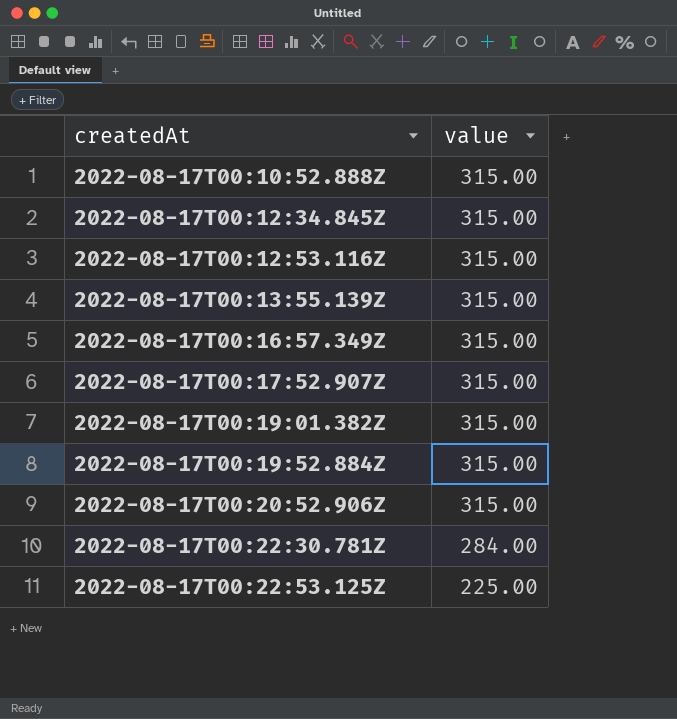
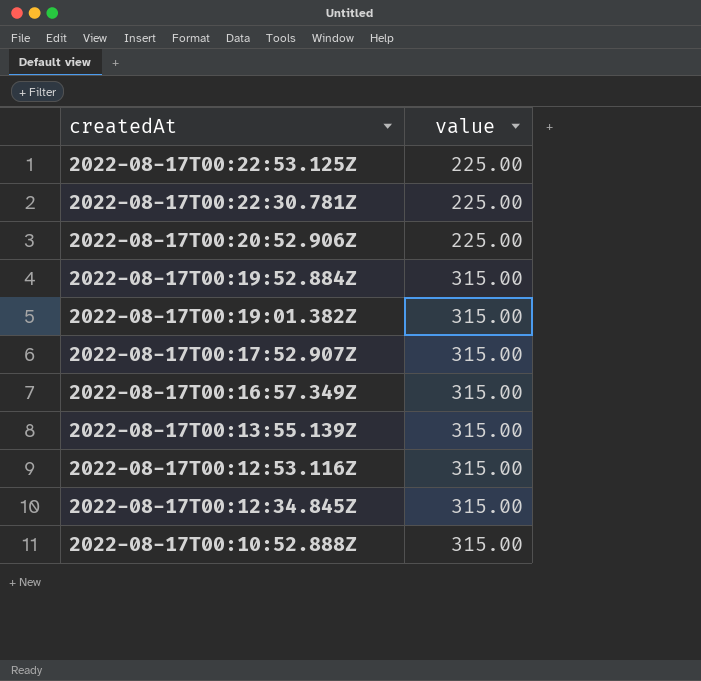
row order: createdAt ascending -> createdAt descending
2022-08-17T00:22:30.781Z | value: 284.00 -> 225.00
2022-08-17T00:20:52.906Z | value: 315.00 -> 225.00

